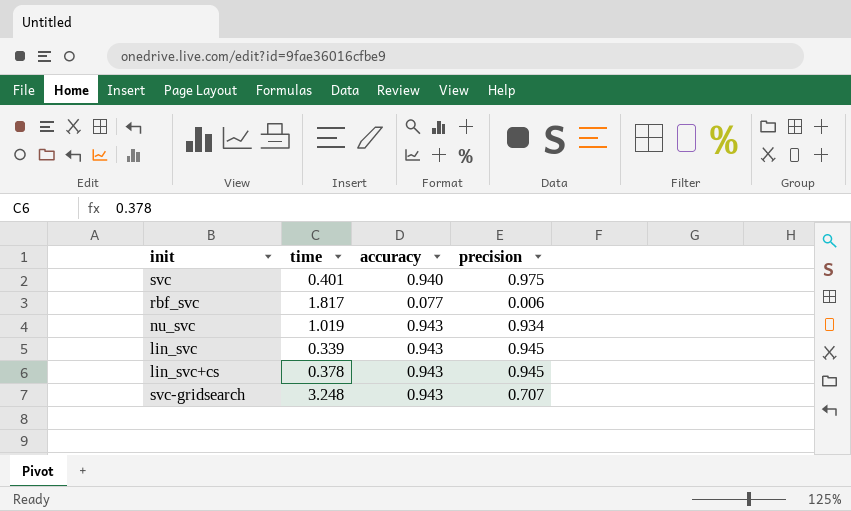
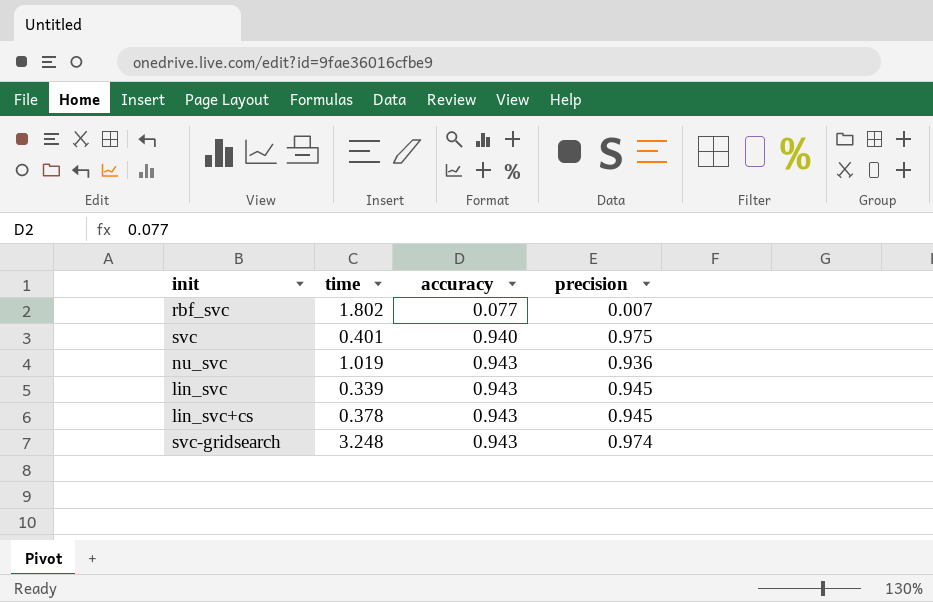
row order: none -> accuracy ascending
rbf_svc | time: 1.817 -> 1.802
rbf_svc | precision: 0.006 -> 0.007
nu_svc | precision: 0.934 -> 0.936
svc-gridsearch | precision: 0.707 -> 0.974

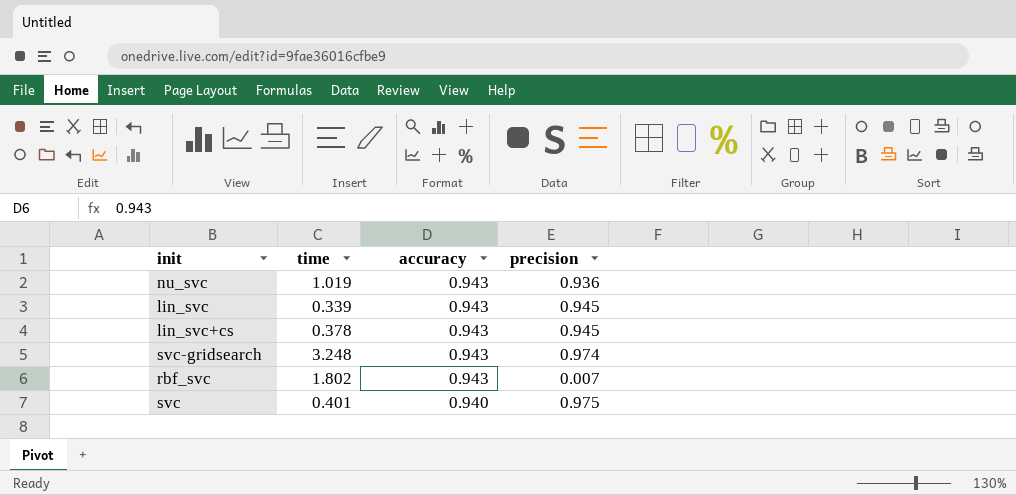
row order: accuracy ascending -> accuracy descending
rbf_svc | accuracy: 0.077 -> 0.943

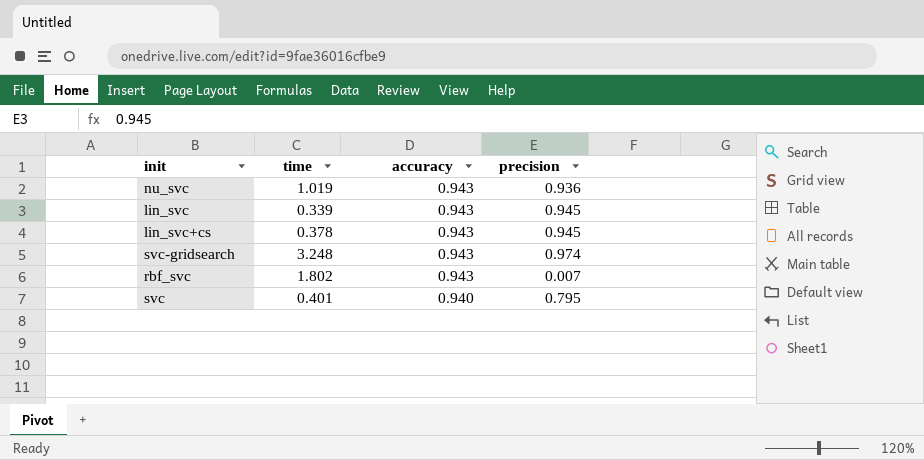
svc | precision: 0.975 -> 0.795

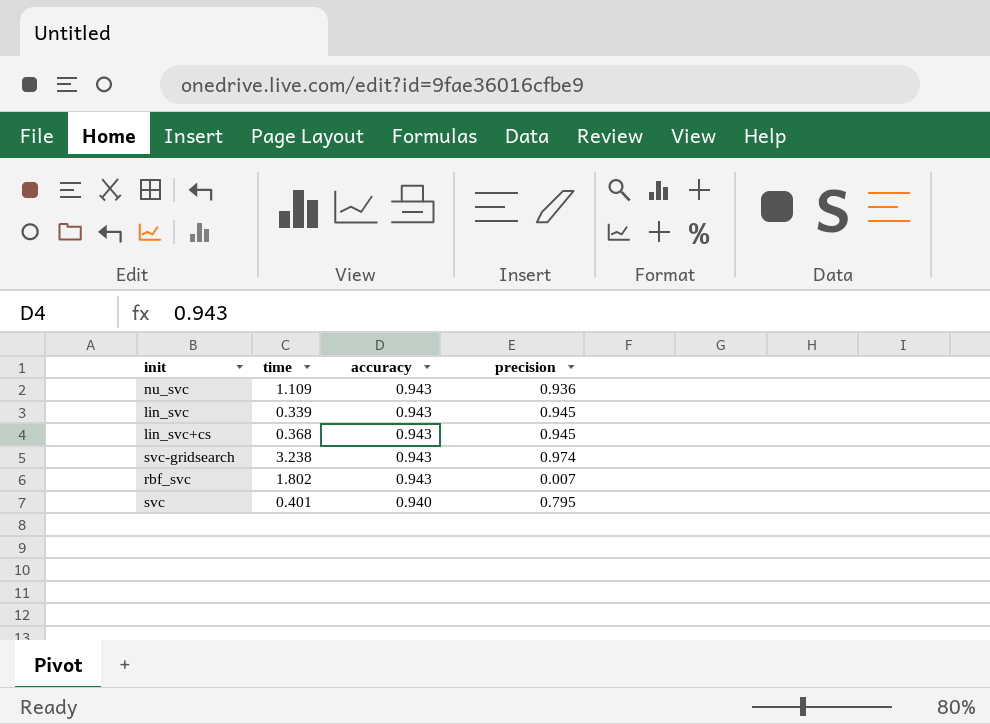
nu_svc | time: 1.019 -> 1.109
lin_svc+cs | time: 0.378 -> 0.368
svc-gridsearch | time: 3.248 -> 3.238

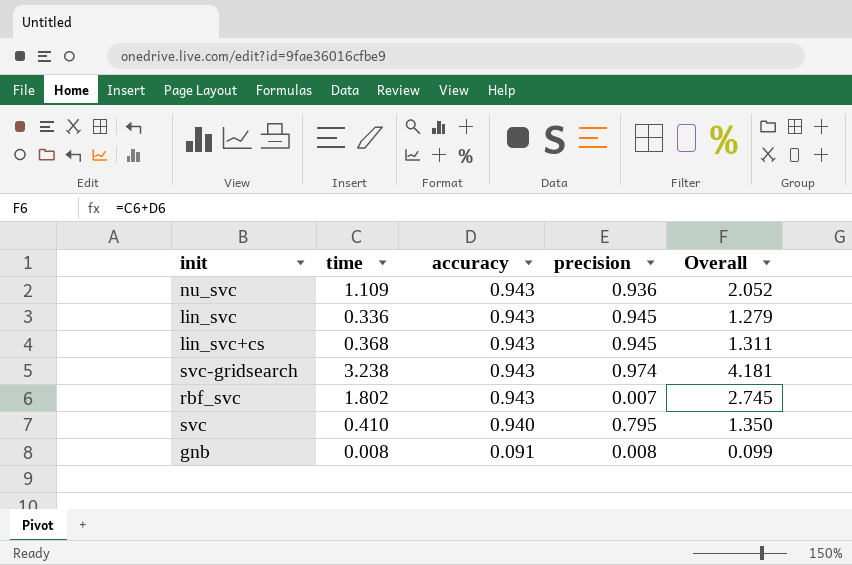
column Overall | formula: none -> [time] + [accuracy]
lin_svc | time: 0.339 -> 0.336
svc | time: 0.401 -> 0.410
row gnb: none -> 0.008 | 0.091 | 0.008 | 0.099

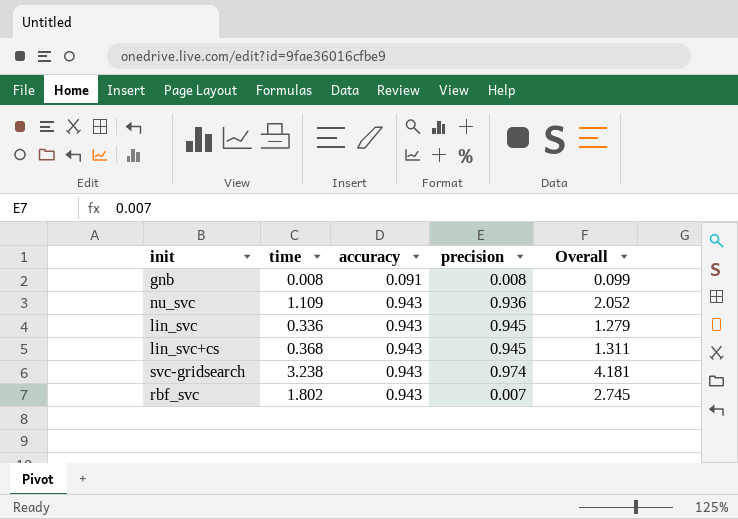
row order: accuracy descending -> accuracy ascending
row svc: 0.410 | 0.940 | 0.795 | 1.350 -> none

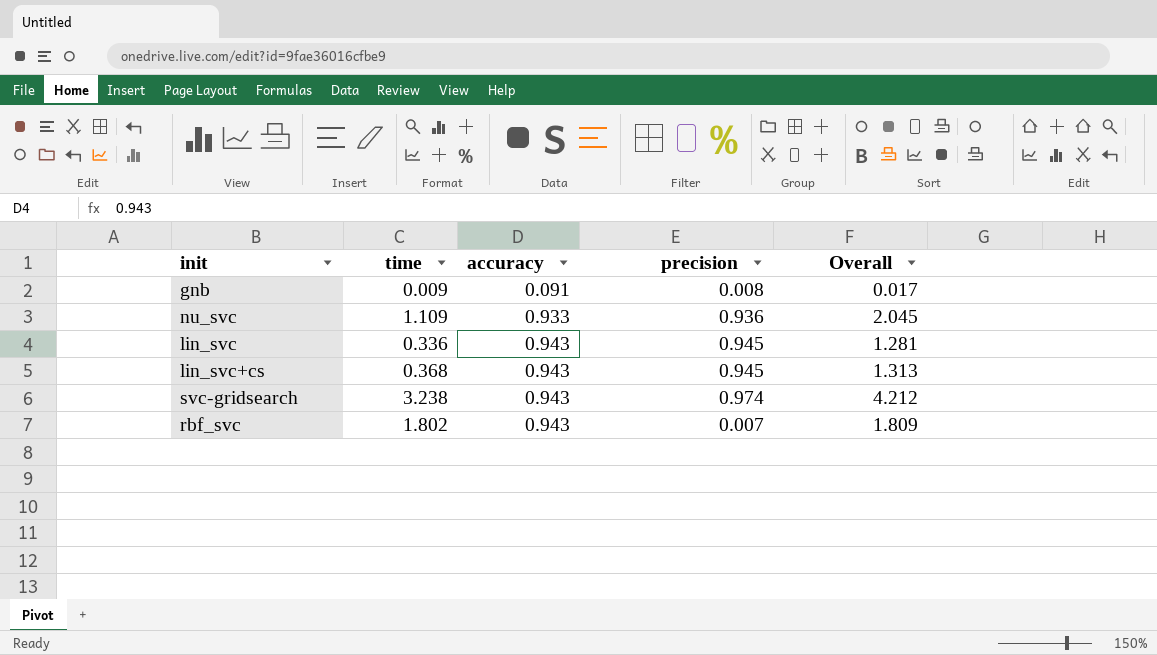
column Overall | formula: [time] + [accuracy] -> [time] + [precision]
gnb | time: 0.008 -> 0.009
nu_svc | accuracy: 0.943 -> 0.933

